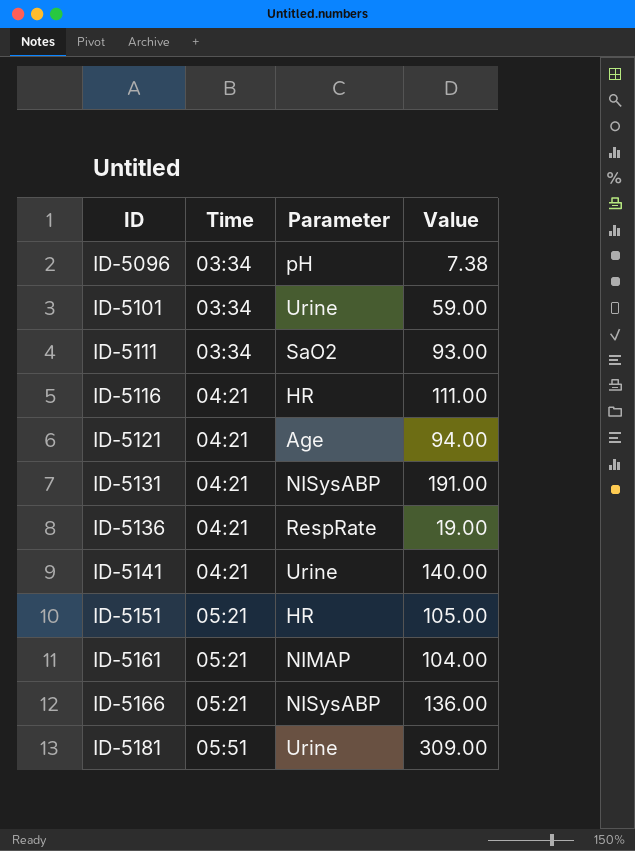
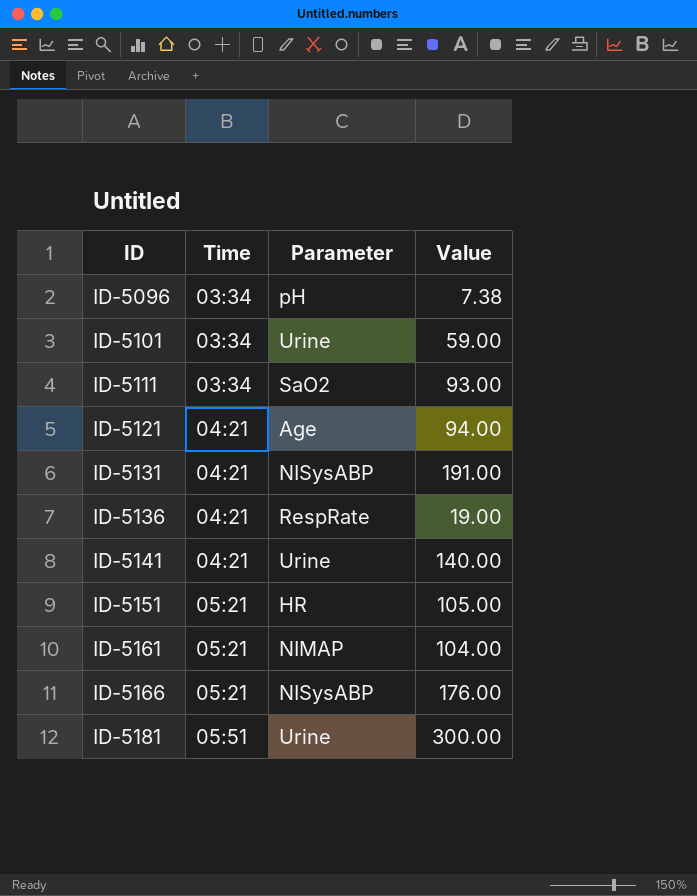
row ID-5116: 04:21 | HR | 111.00 -> none
ID-5166 | Value: 136.00 -> 176.00
ID-5181 | Value: 309.00 -> 300.00

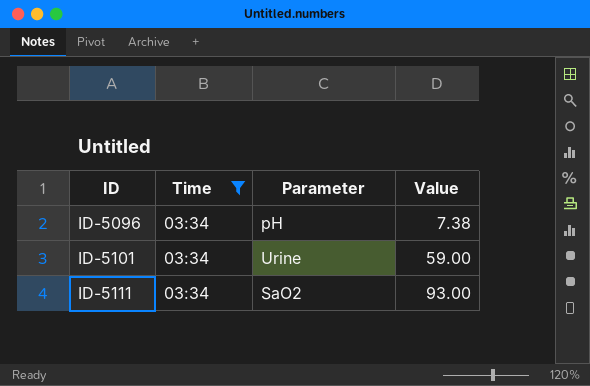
filter: none -> Time = 03:34

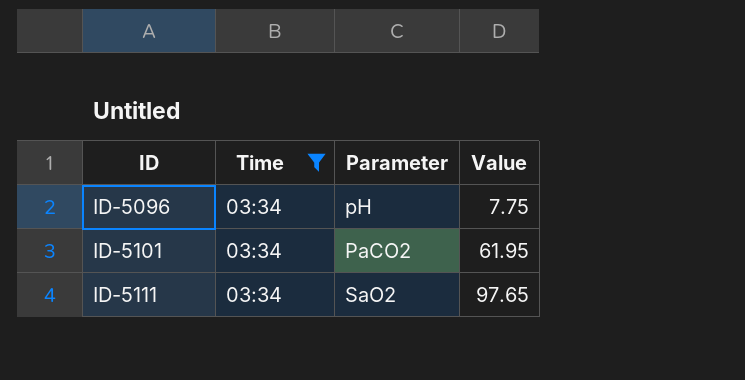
ID-5096 | Value: 7.38 -> 7.75
ID-5101 | Parameter: Urine -> PaCO2
ID-5101 | Value: 59.00 -> 61.95
ID-5111 | Value: 93.00 -> 97.65

